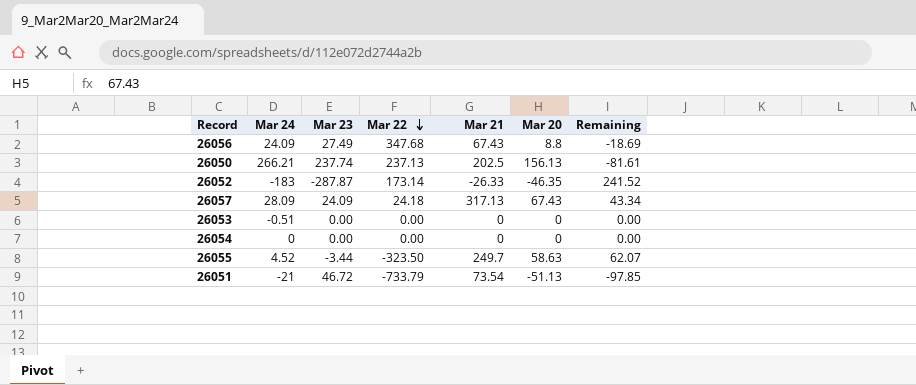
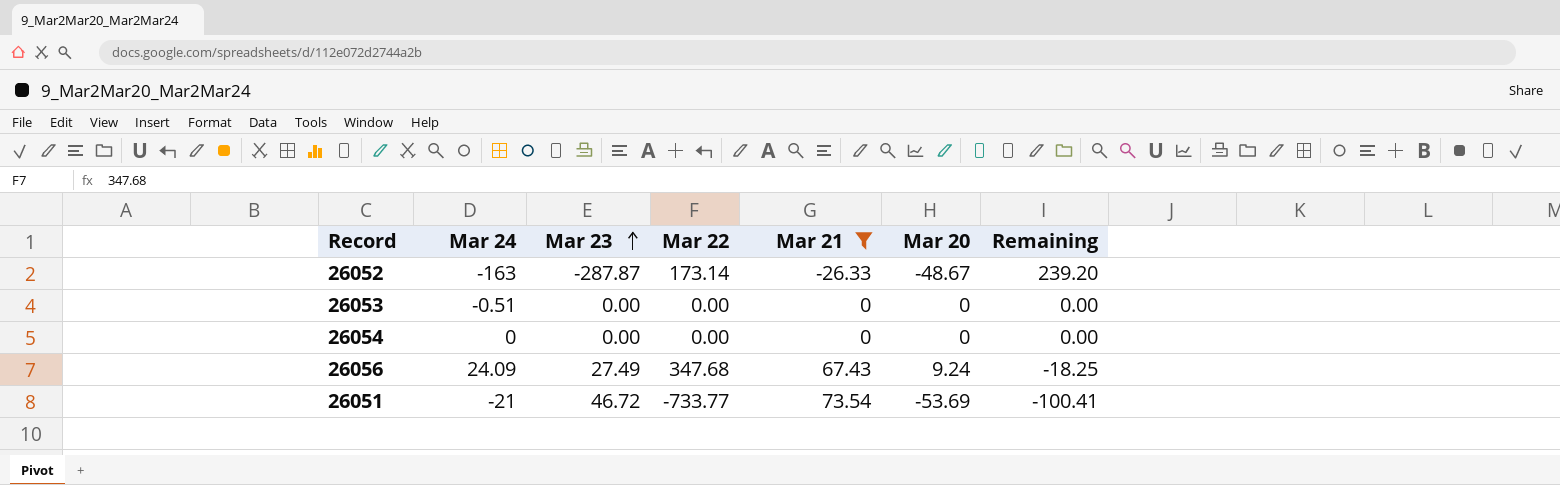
filter: none -> Mar 21 <= 73.54
row order: Mar 22 descending -> Mar 23 ascending
26052 | Mar 24: -183 -> -163
26052 | Mar 20: -46.35 -> -48.67
26052 | Remaining: 241.52 -> 239.20
26056 | Mar 20: 8.8 -> 9.24
26056 | Remaining: -18.69 -> -18.25
26051 | Mar 22: -733.79 -> -733.77
26051 | Mar 20: -51.13 -> -53.69
26051 | Remaining: -97.85 -> -100.41

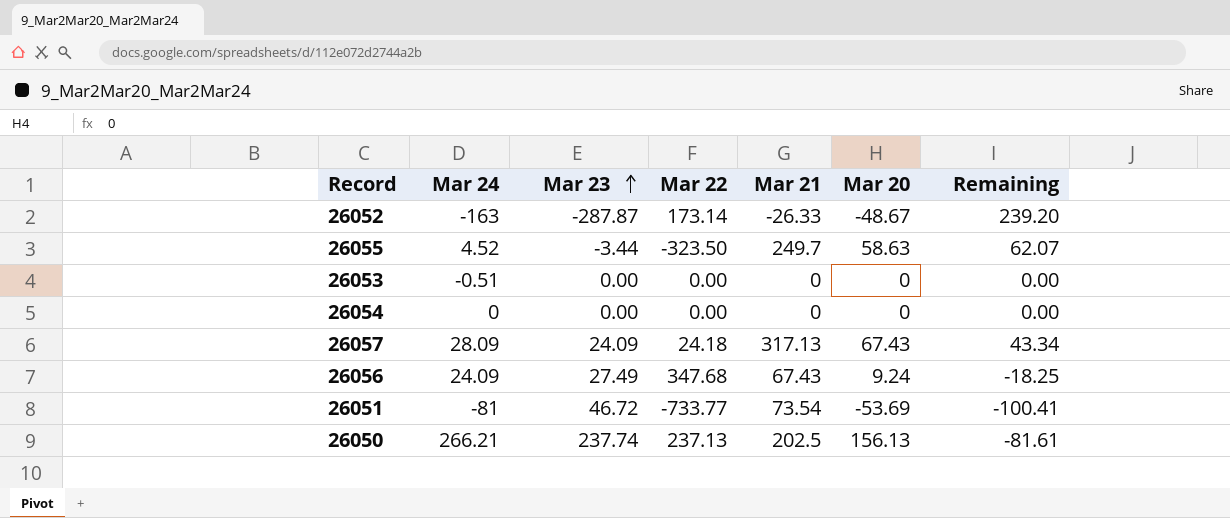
filter: Mar 21 <= 73.54 -> none
26051 | Mar 24: -21 -> -81

